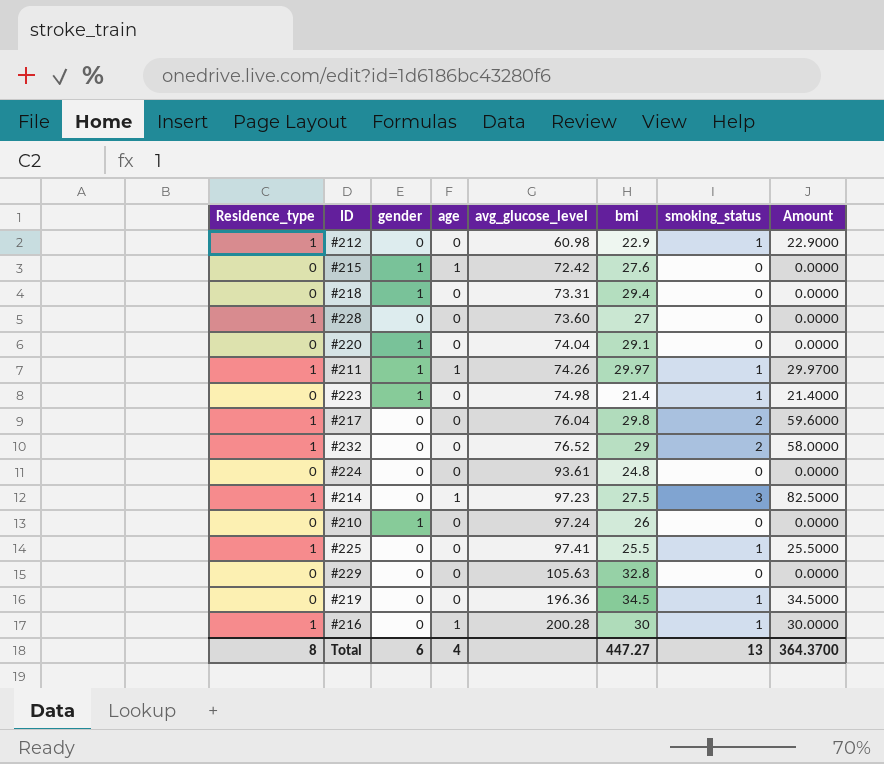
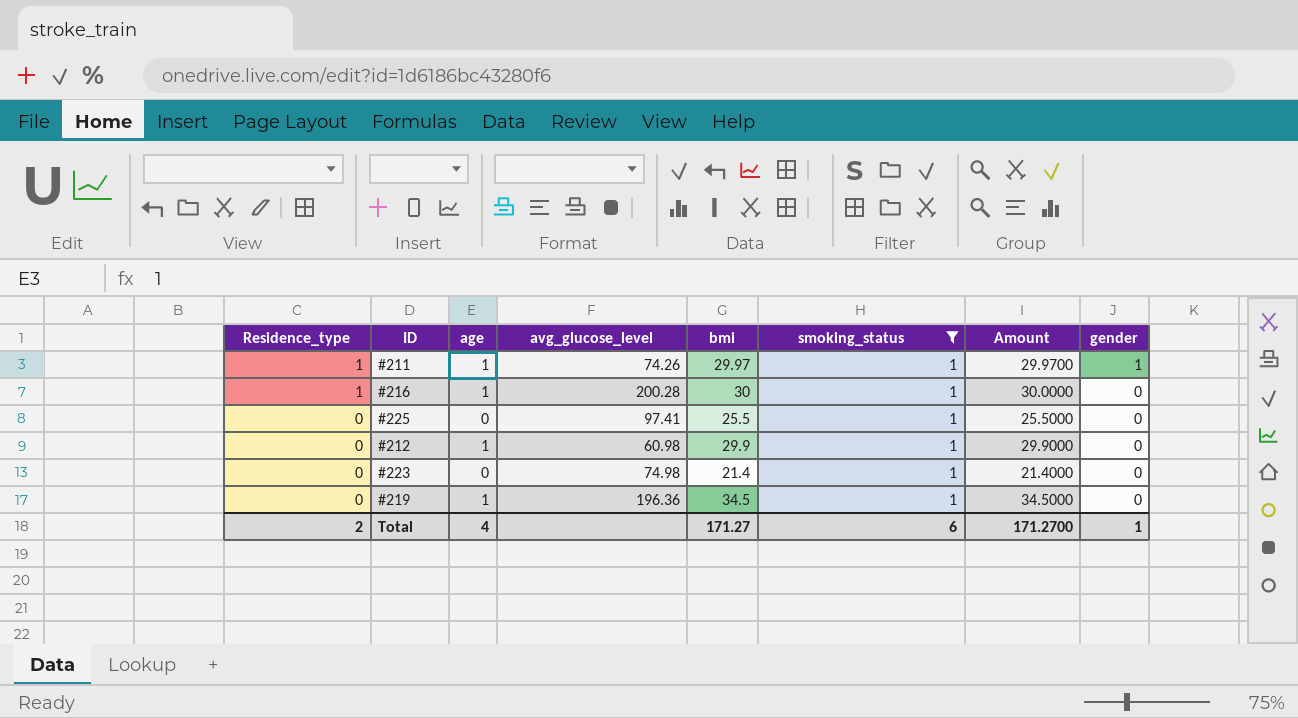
filter: none -> smoking_status = 1
row order: avg_glucose_level ascending -> Residence_type descending
column gender | position: 3 -> 8
#225 | Residence_type: 1 -> 0
#212 | Residence_type: 1 -> 0
#212 | age: 0 -> 1
#212 | bmi: 22.9 -> 29.9
#212 | Amount: 22.9000 -> 29.9000
#223 | gender: 1 -> 0
#219 | age: 0 -> 1
Total | Residence_type: 8 -> 2
Total | bmi: 447.27 -> 171.27
Total | smoking_status: 13 -> 6
Total | Amount: 364.3700 -> 171.2700
Total | gender: 6 -> 1

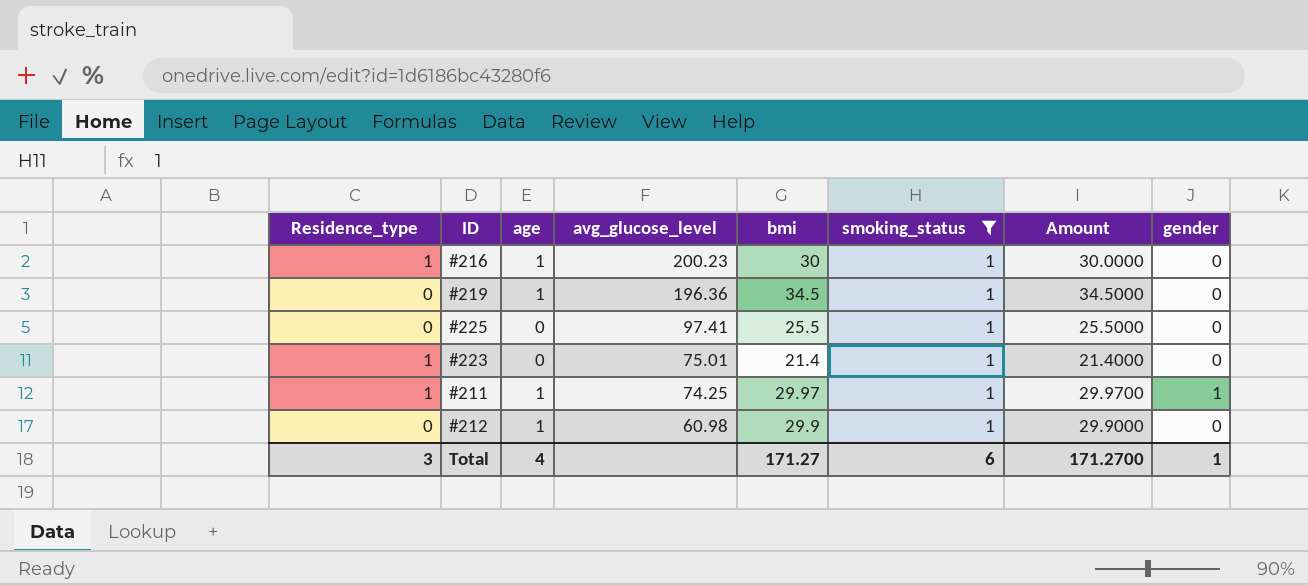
row order: Residence_type descending -> avg_glucose_level descending
#216 | avg_glucose_level: 200.28 -> 200.23
#223 | Residence_type: 0 -> 1
#223 | avg_glucose_level: 74.98 -> 75.01
#211 | avg_glucose_level: 74.26 -> 74.25
Total | Residence_type: 2 -> 3

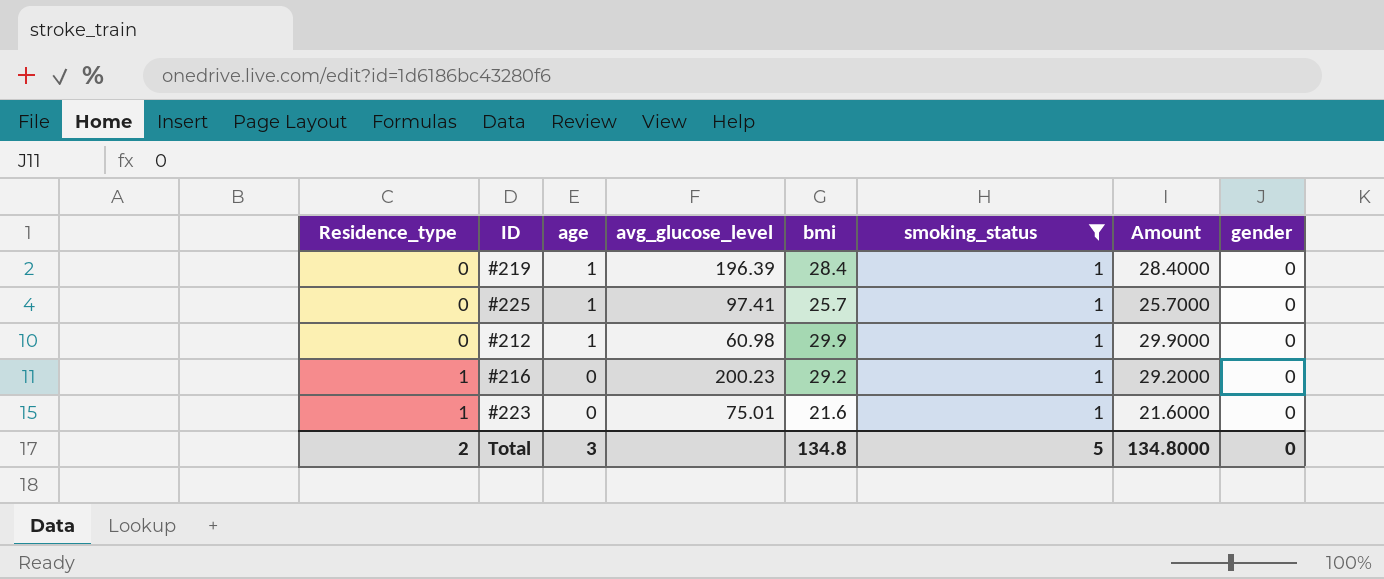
row order: avg_glucose_level descending -> Residence_type ascending
row #211: 1 | 1 | 74.25 | 29.97 | 1 | 29.9700 | 1 -> none
#219 | avg_glucose_level: 196.36 -> 196.39
#219 | bmi: 34.5 -> 28.4
#219 | Amount: 34.5000 -> 28.4000
#225 | age: 0 -> 1
#225 | bmi: 25.5 -> 25.7
#225 | Amount: 25.5000 -> 25.7000
#216 | age: 1 -> 0
#216 | bmi: 30 -> 29.2
#216 | Amount: 30.0000 -> 29.2000
#223 | bmi: 21.4 -> 21.6
#223 | Amount: 21.4000 -> 21.6000
Total | Residence_type: 3 -> 2
Total | age: 4 -> 3
Total | bmi: 171.27 -> 134.8
Total | smoking_status: 6 -> 5
Total | Amount: 171.2700 -> 134.8000
Total | gender: 1 -> 0

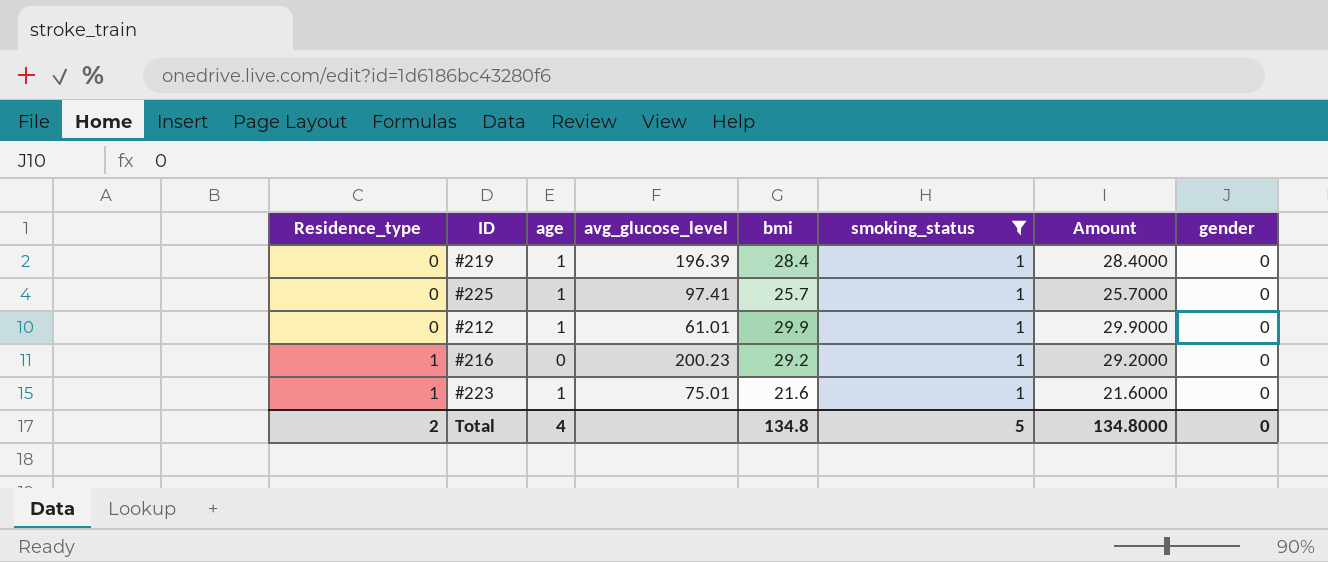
#212 | avg_glucose_level: 60.98 -> 61.01
#223 | age: 0 -> 1
Total | age: 3 -> 4

